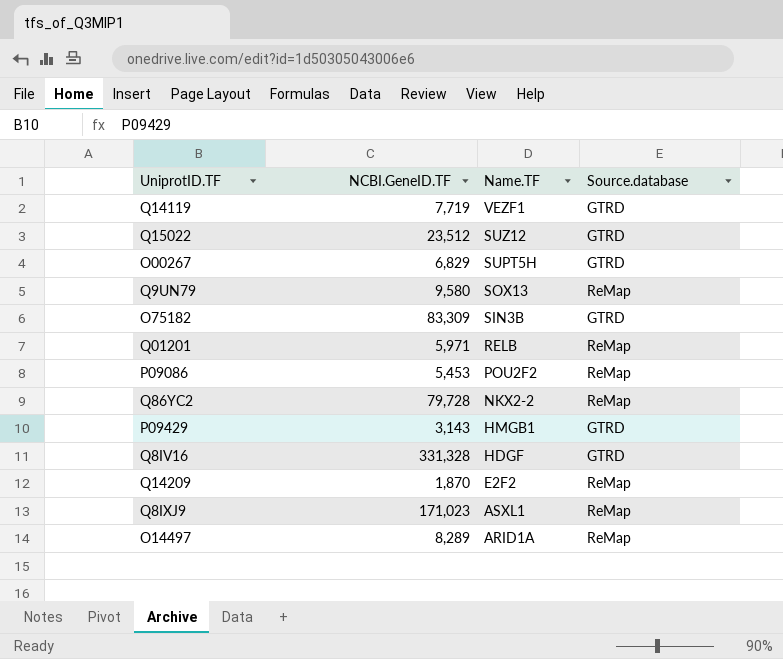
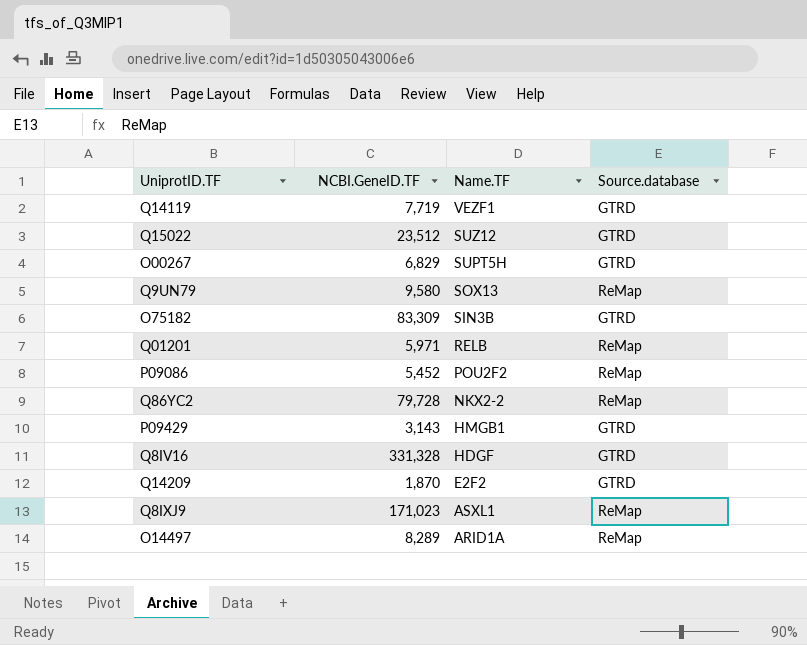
P09086 | NCBI.GeneID.TF: 5,453 -> 5,452
Q14209 | Source.database: ReMap -> GTRD

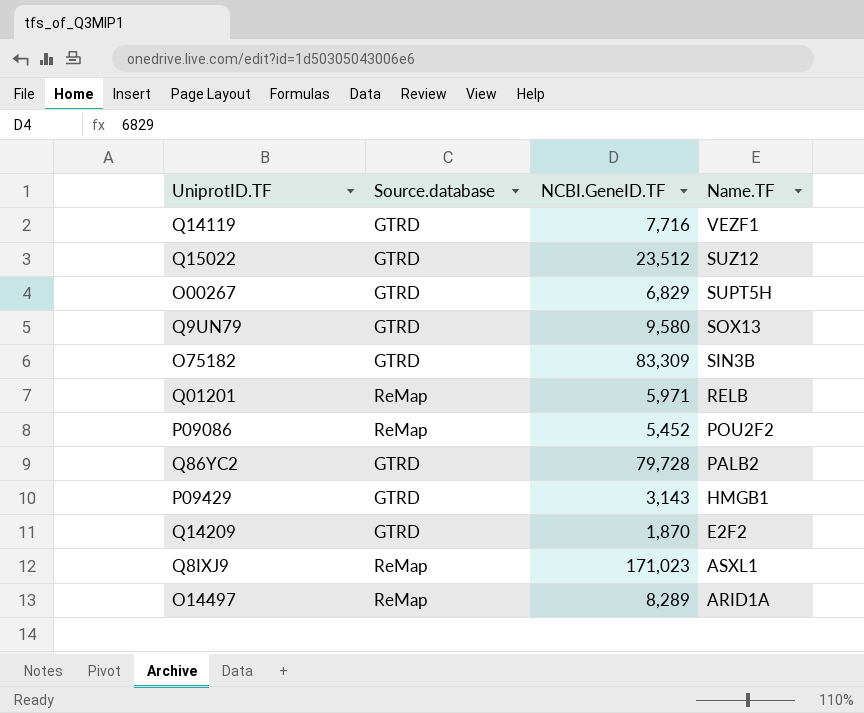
column Source.database | position: 4 -> 2
row Q8IV16: 331,328 | HDGF | GTRD -> none
Q14119 | NCBI.GeneID.TF: 7,719 -> 7,716
Q9UN79 | Source.database: ReMap -> GTRD
Q86YC2 | Source.database: ReMap -> GTRD
Q86YC2 | Name.TF: NKX2-2 -> PALB2

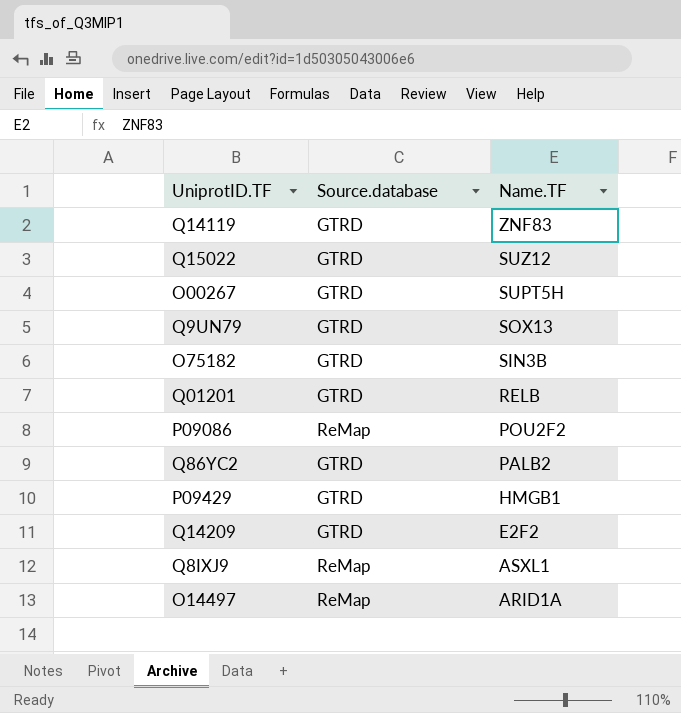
column NCBI.GeneID.TF | position: 3 -> none
Q14119 | Name.TF: VEZF1 -> ZNF83
Q01201 | Source.database: ReMap -> GTRD

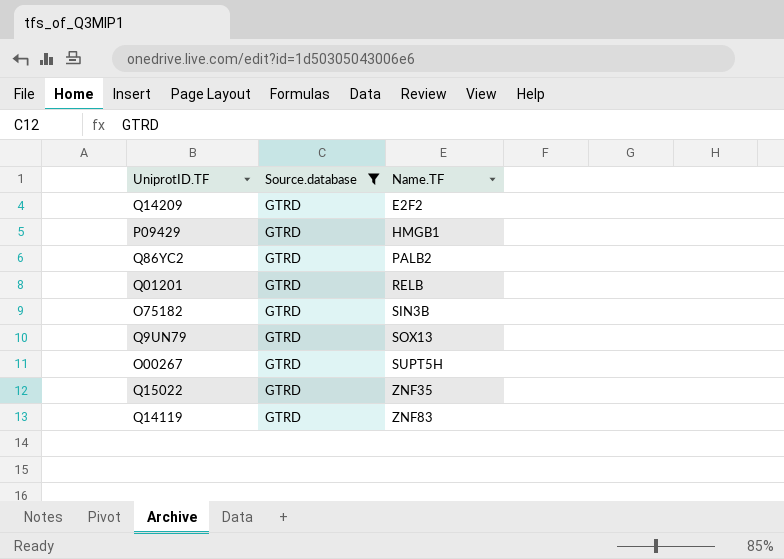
filter: none -> Source.database = GTRD
row order: Name.TF descending -> Name.TF ascending
Q15022 | Name.TF: SUZ12 -> ZNF35

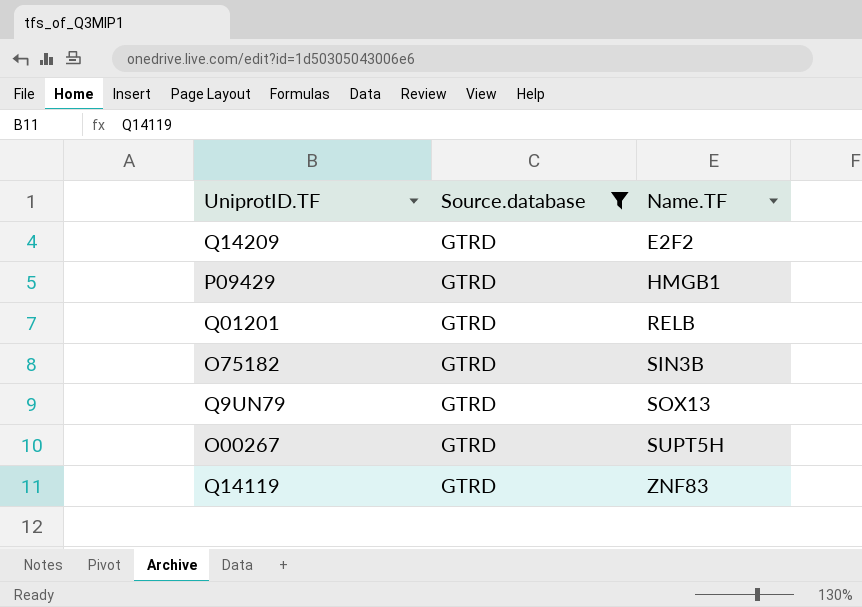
row Q86YC2: GTRD | PALB2 -> none
row Q15022: GTRD | ZNF35 -> none

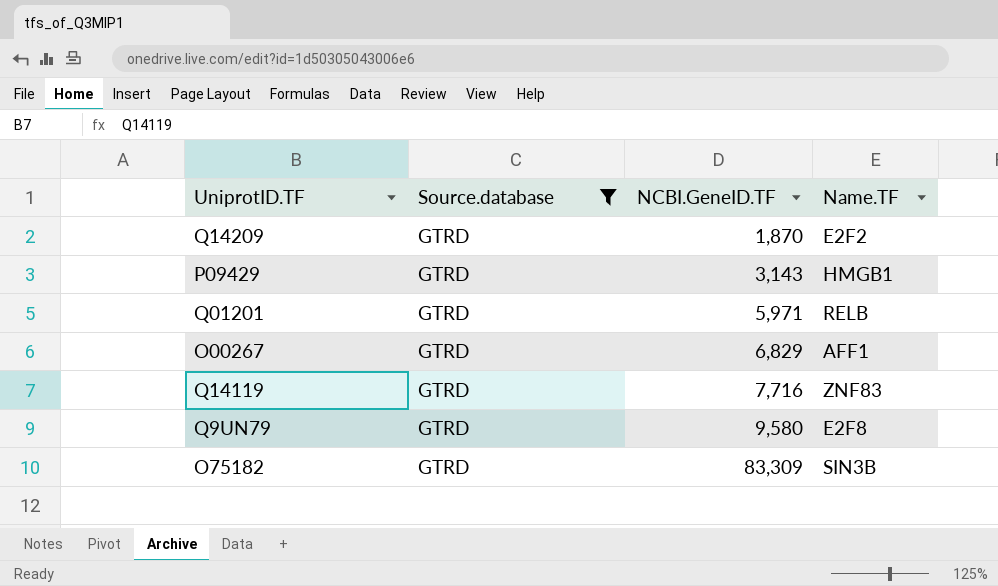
row order: Name.TF ascending -> NCBI.GeneID.TF ascending
column NCBI.GeneID.TF | position: none -> 3
O00267 | Name.TF: SUPT5H -> AFF1
Q9UN79 | Name.TF: SOX13 -> E2F8

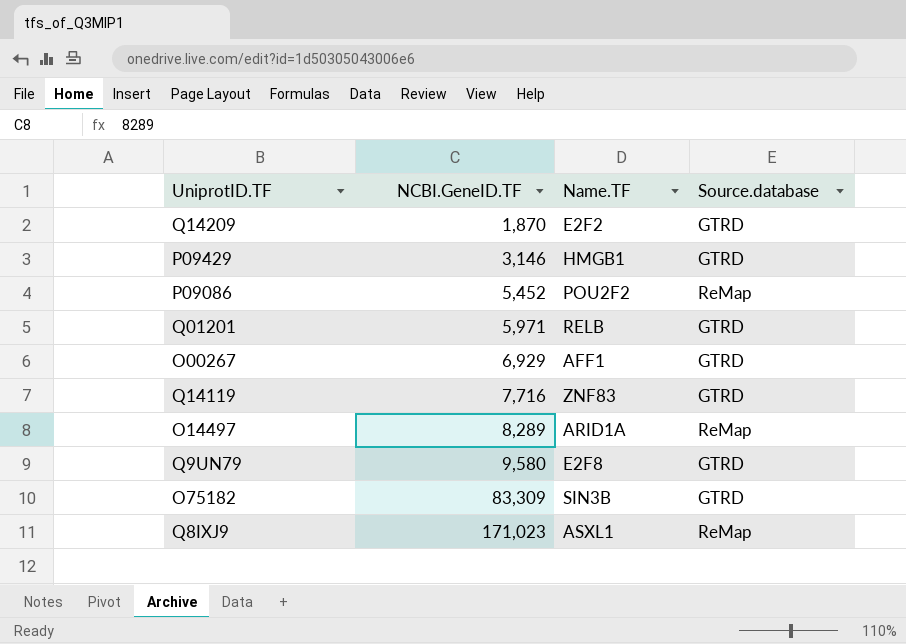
filter: Source.database = GTRD -> none
column Source.database | position: 2 -> 4
P09429 | NCBI.GeneID.TF: 3,143 -> 3,146
O00267 | NCBI.GeneID.TF: 6,829 -> 6,929

